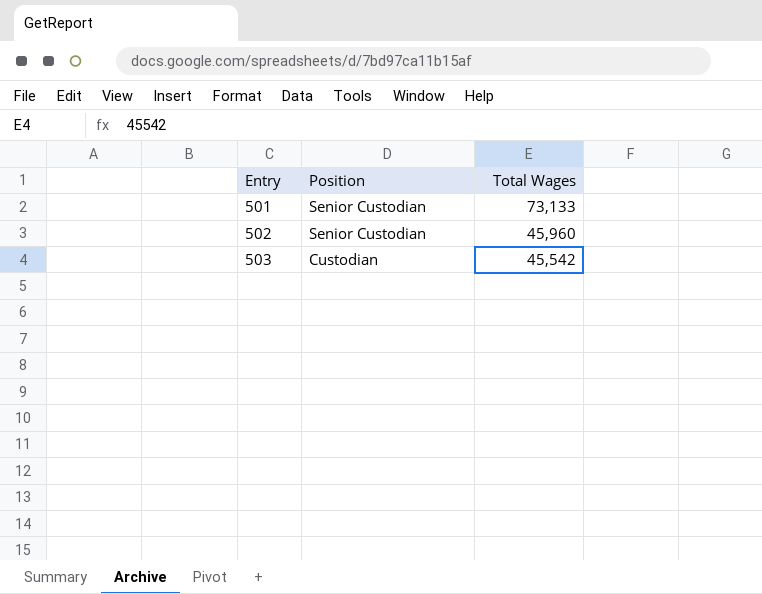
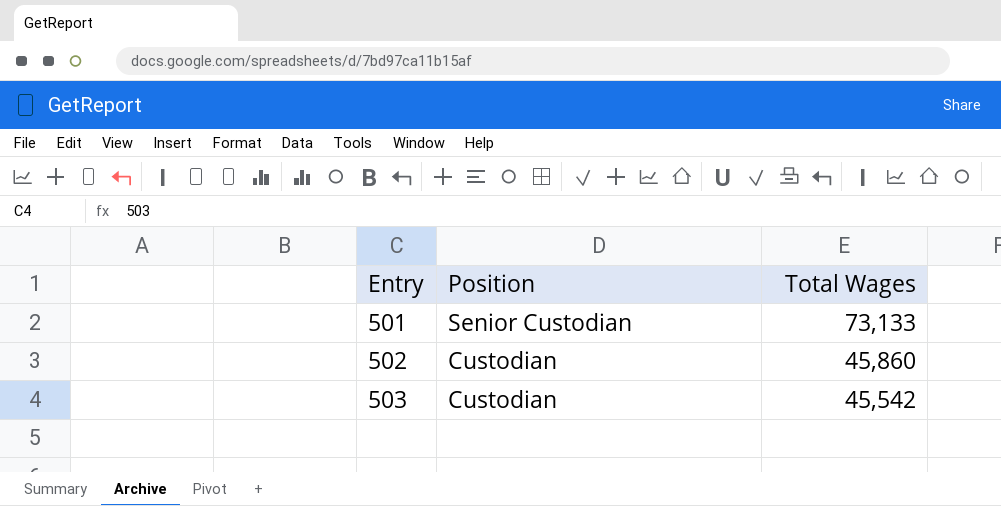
502 | Position: Senior Custodian -> Custodian
502 | Total Wages: 45,960 -> 45,860

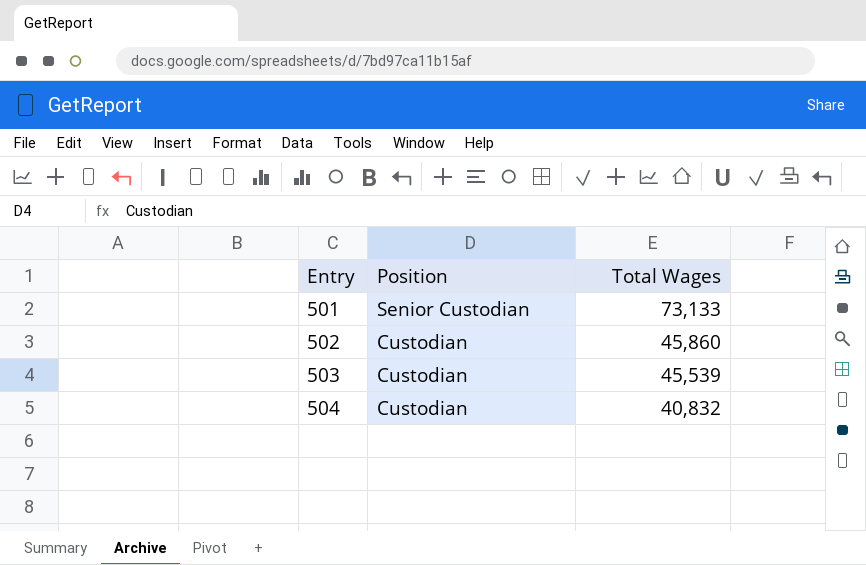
503 | Total Wages: 45,542 -> 45,539
row 504: none -> Custodian | 40,832

